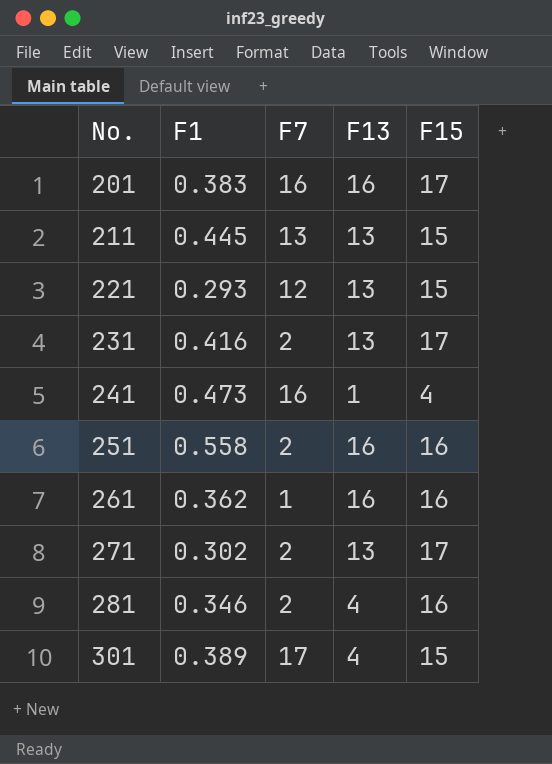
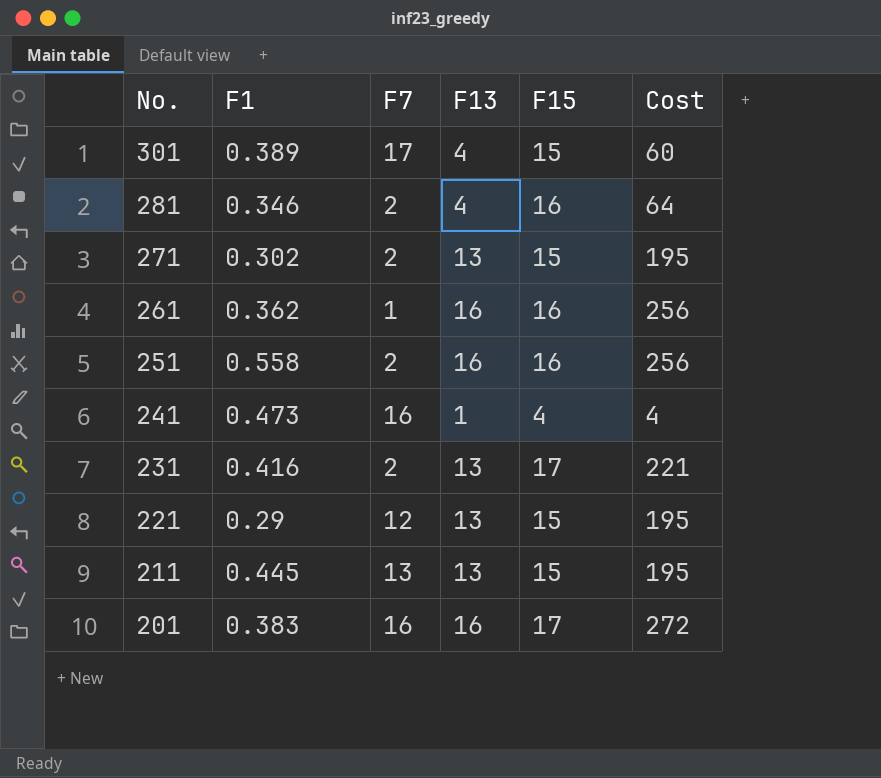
row order: No. ascending -> No. descending
column Cost | formula: none -> [F13] * [F15]
271 | F15: 17 -> 15
221 | F1: 0.293 -> 0.29

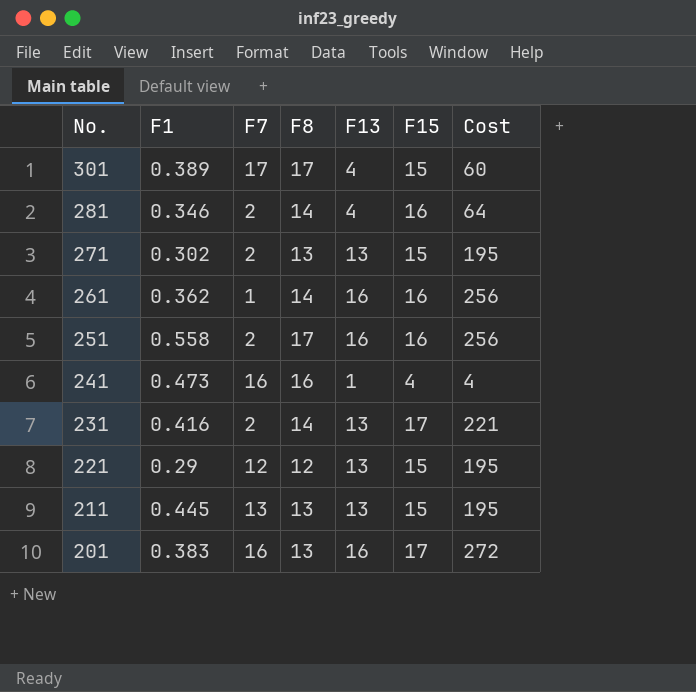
column F8 | position: none -> 4

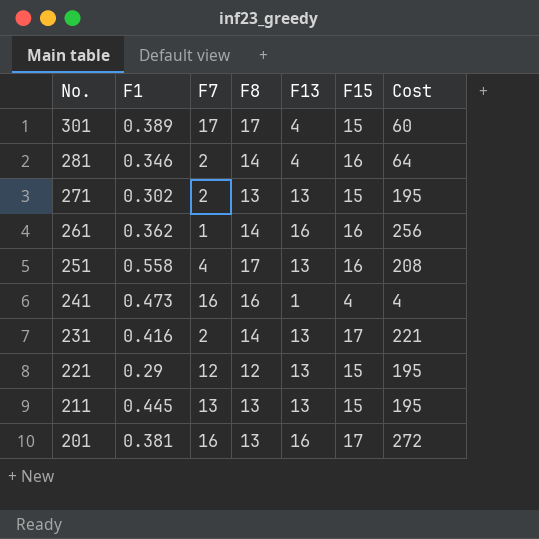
251 | F7: 2 -> 4
251 | F13: 16 -> 13
251 | Cost: 256 -> 208
201 | F1: 0.383 -> 0.381

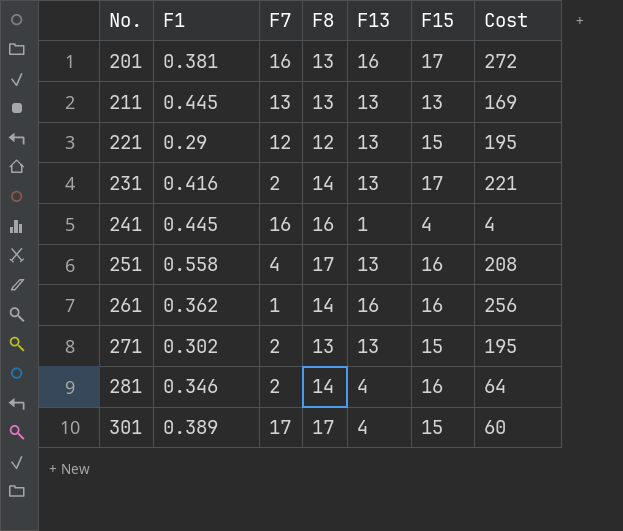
row order: No. descending -> No. ascending
211 | F15: 15 -> 13
211 | Cost: 195 -> 169
241 | F1: 0.473 -> 0.445

